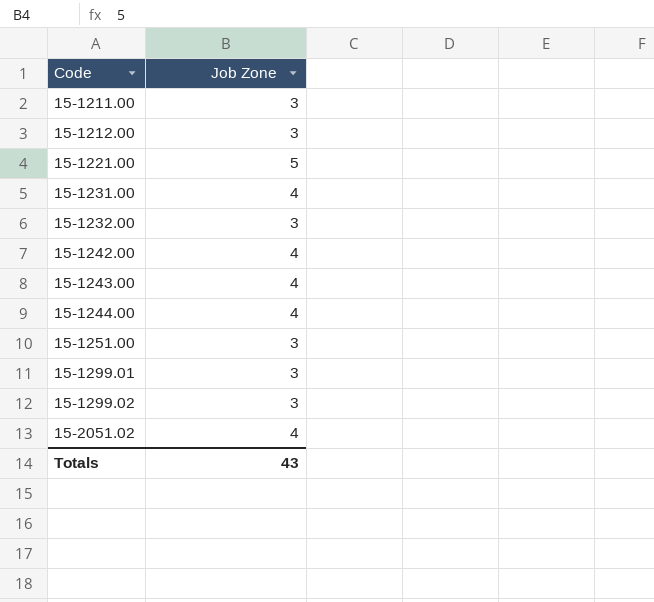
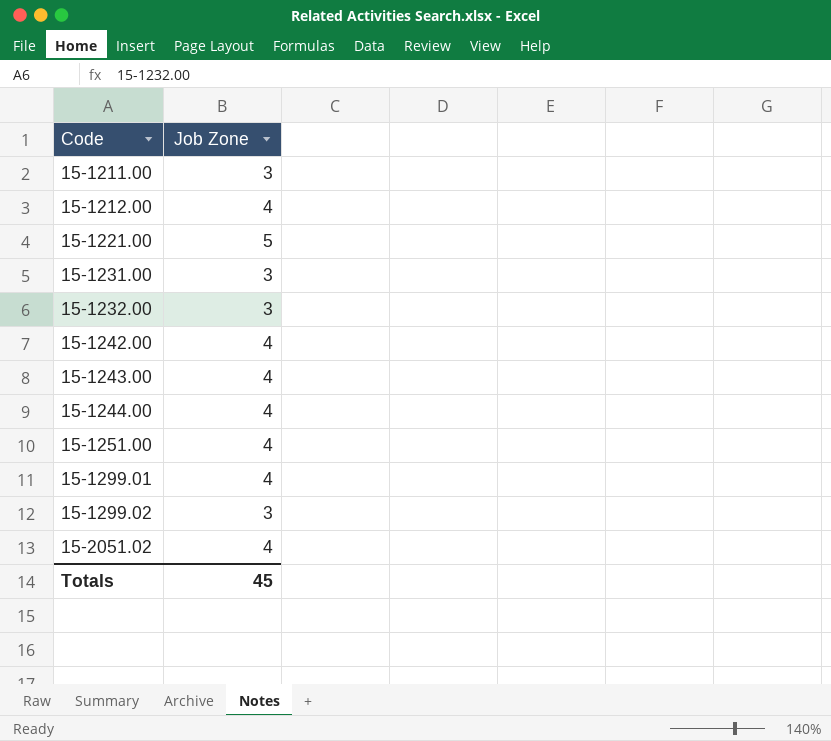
15-1212.00 | Job Zone: 3 -> 4
15-1231.00 | Job Zone: 4 -> 3
15-1251.00 | Job Zone: 3 -> 4
15-1299.01 | Job Zone: 3 -> 4
Totals | Job Zone: 43 -> 45

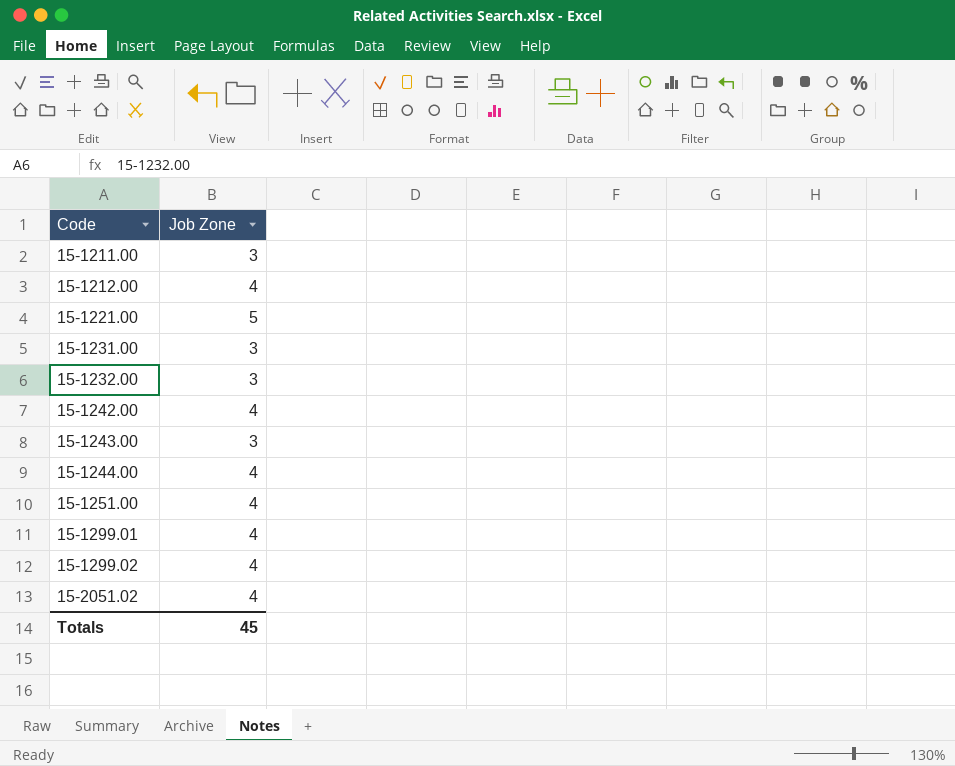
15-1243.00 | Job Zone: 4 -> 3
15-1299.02 | Job Zone: 3 -> 4

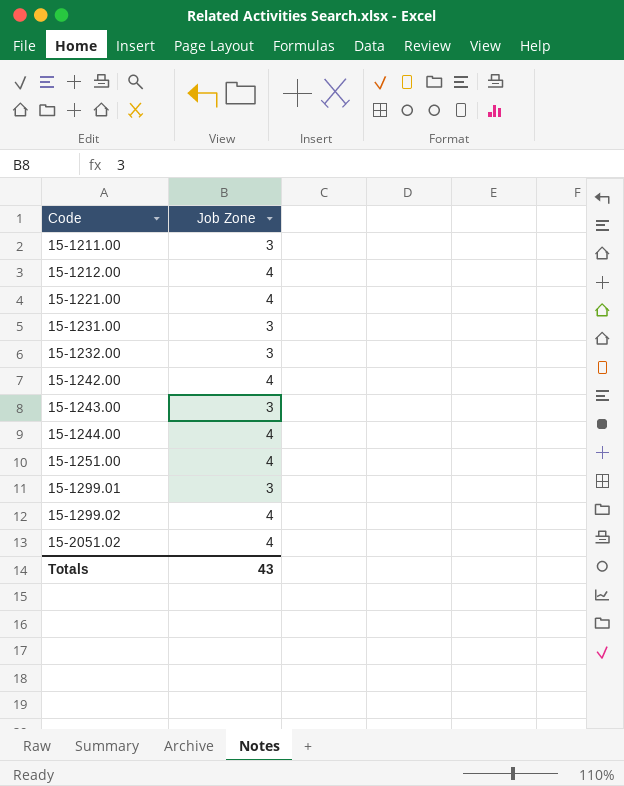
15-1221.00 | Job Zone: 5 -> 4
15-1299.01 | Job Zone: 4 -> 3
Totals | Job Zone: 45 -> 43

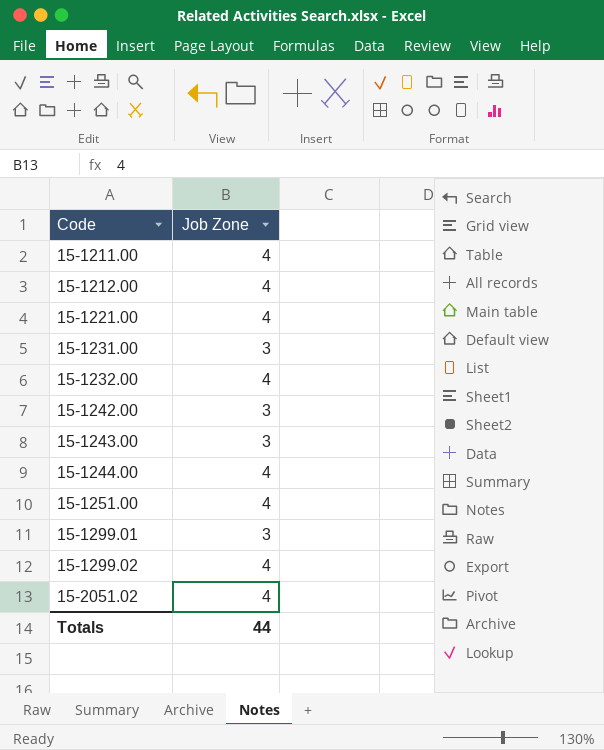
15-1211.00 | Job Zone: 3 -> 4
15-1232.00 | Job Zone: 3 -> 4
15-1242.00 | Job Zone: 4 -> 3
Totals | Job Zone: 43 -> 44

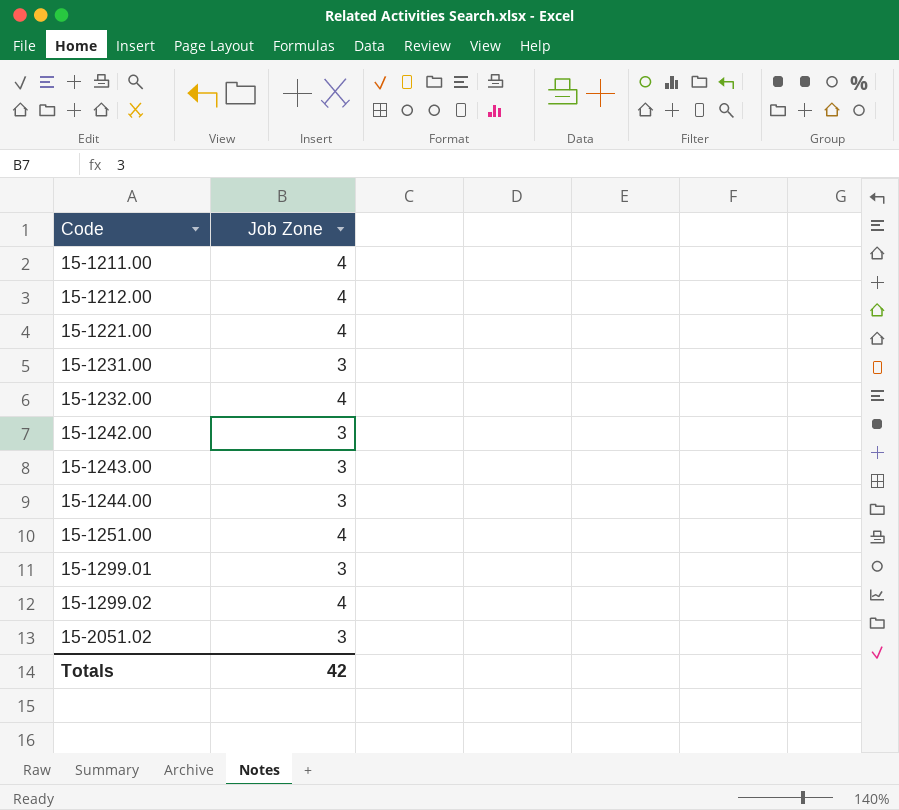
15-1244.00 | Job Zone: 4 -> 3
15-2051.02 | Job Zone: 4 -> 3
Totals | Job Zone: 44 -> 42

